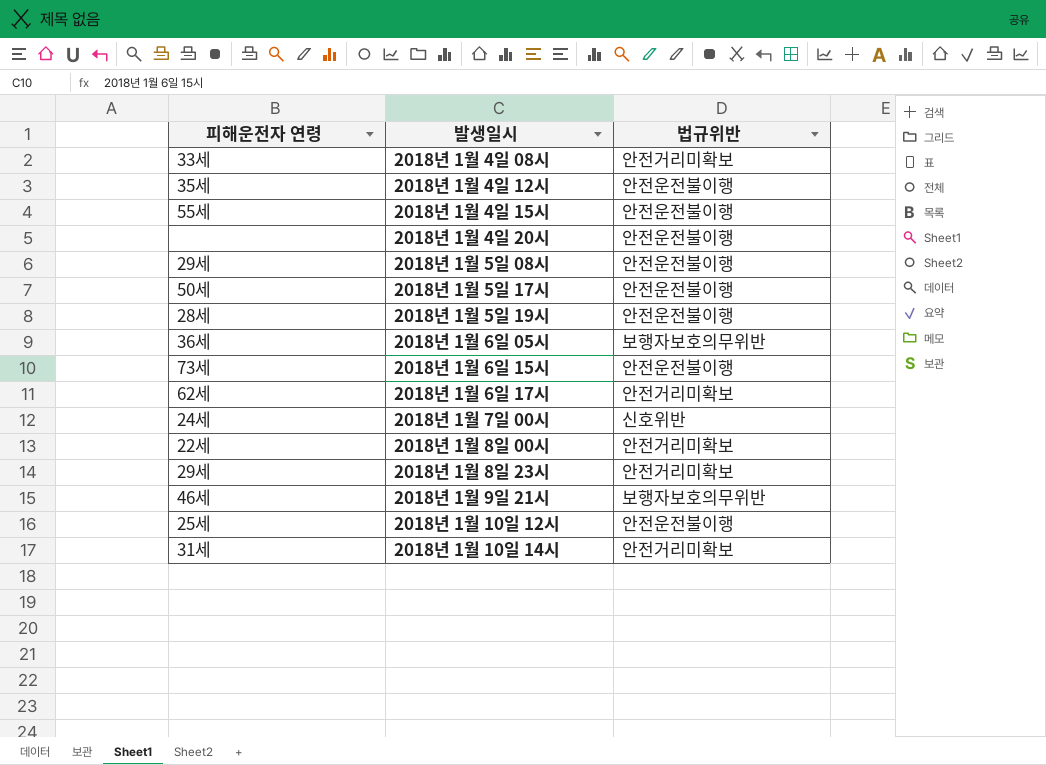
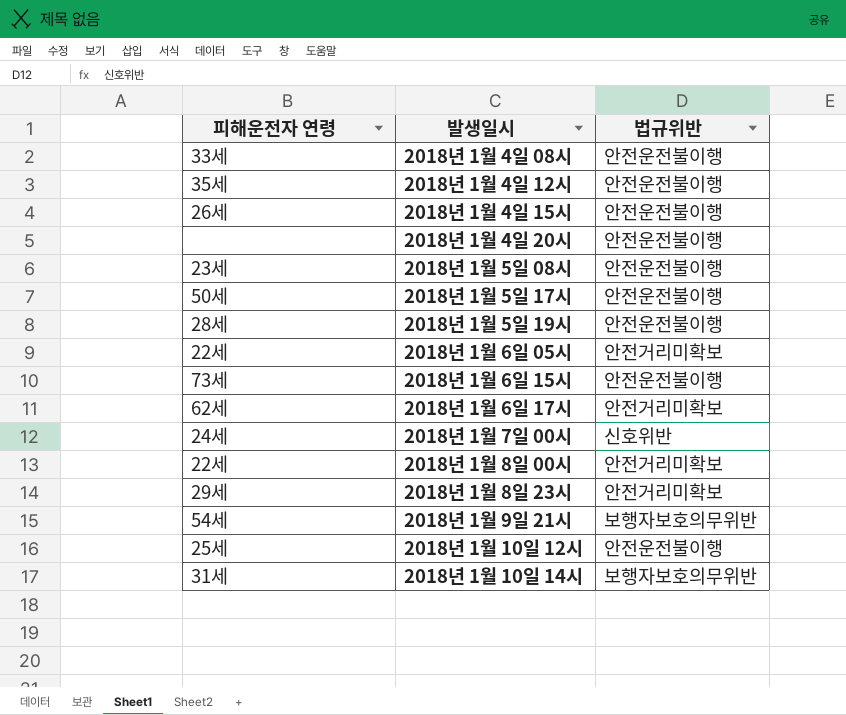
2018년 1월 4일 08시 | 법규위반: 안전거리미확보 -> 안전운전불이행
2018년 1월 4일 15시 | 피해운전자 연령: 55세 -> 26세
2018년 1월 5일 08시 | 피해운전자 연령: 29세 -> 23세
2018년 1월 6일 05시 | 피해운전자 연령: 36세 -> 22세
2018년 1월 6일 05시 | 법규위반: 보행자보호의무위반 -> 안전거리미확보
2018년 1월 9일 21시 | 피해운전자 연령: 46세 -> 54세
2018년 1월 10일 14시 | 법규위반: 안전거리미확보 -> 보행자보호의무위반

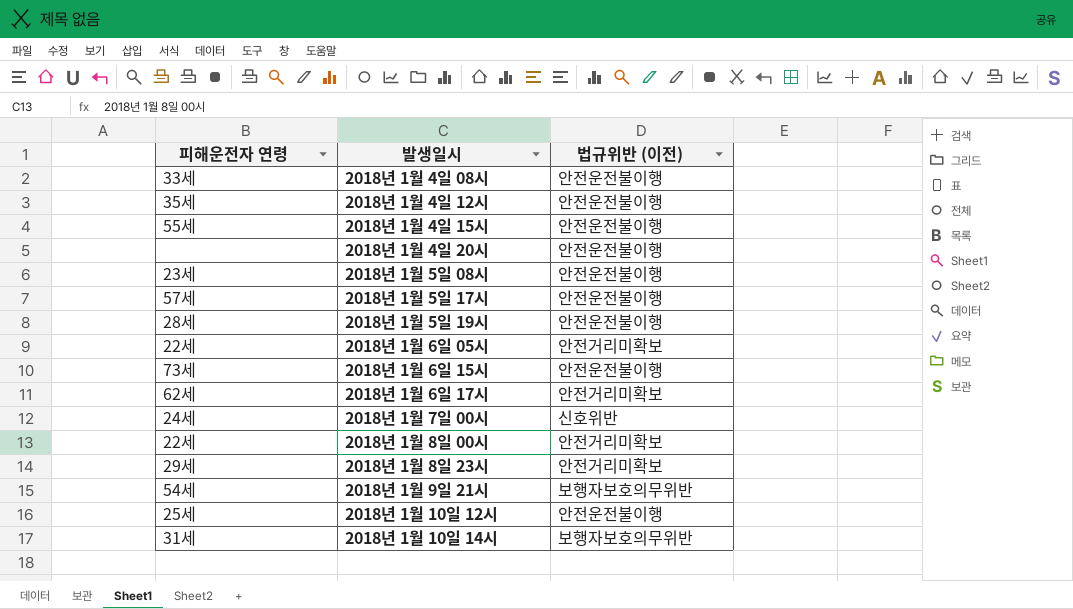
column name: 법규위반 -> 법규위반 (이전)
2018년 1월 4일 15시 | 피해운전자 연령: 26세 -> 55세
2018년 1월 5일 17시 | 피해운전자 연령: 50세 -> 57세

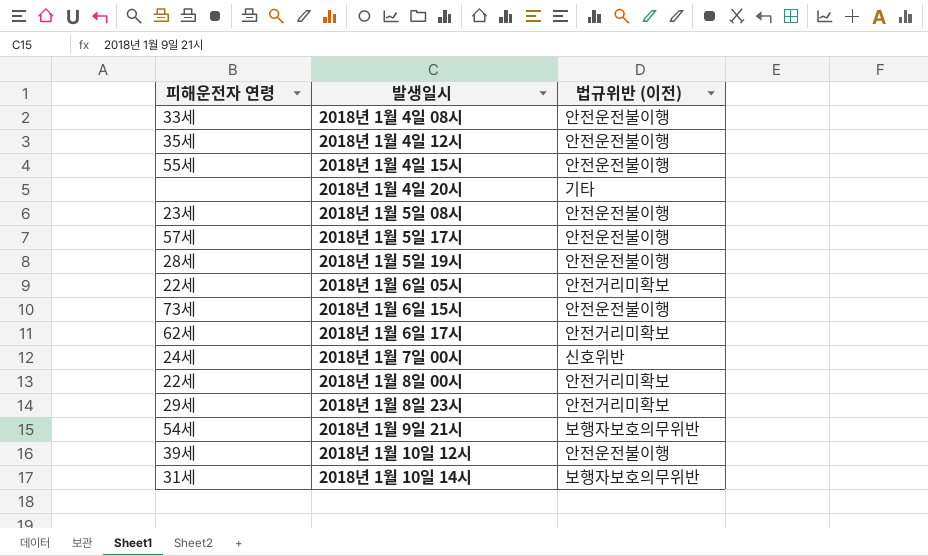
2018년 1월 4일 20시 | 법규위반 (이전): 안전운전불이행 -> 기타
2018년 1월 10일 12시 | 피해운전자 연령: 25세 -> 39세

